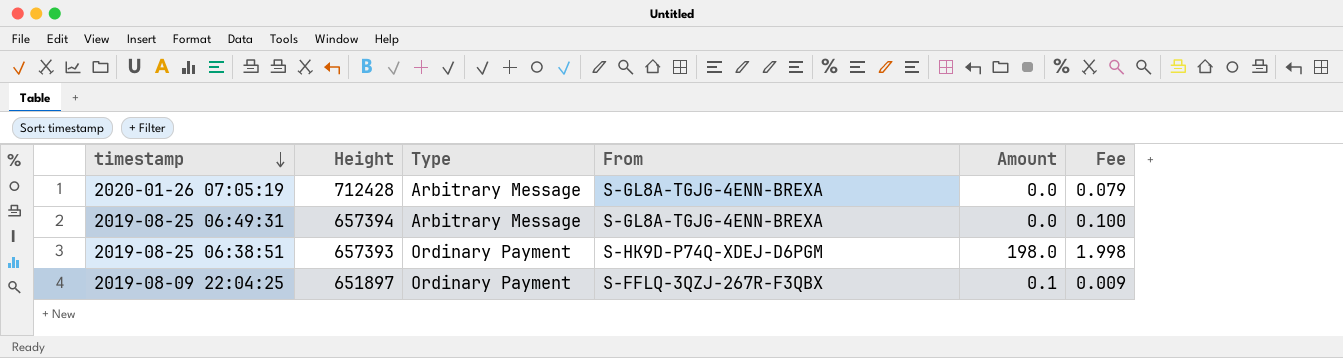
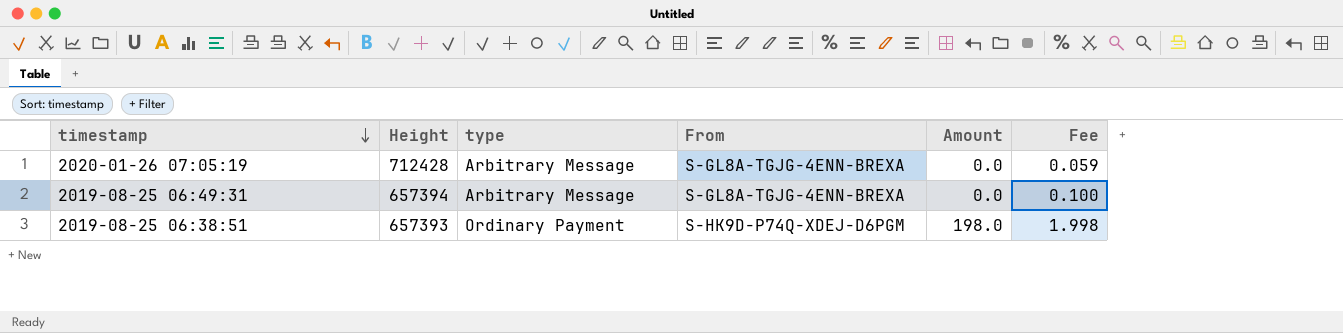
column name: Type -> type
row 2019-08-09 22:04:25: 651897 | Ordinary Payment | S-FFLQ-3QZJ-267R-F3QBX | 0.1 | 0.009 -> none
2020-01-26 07:05:19 | Fee: 0.079 -> 0.059

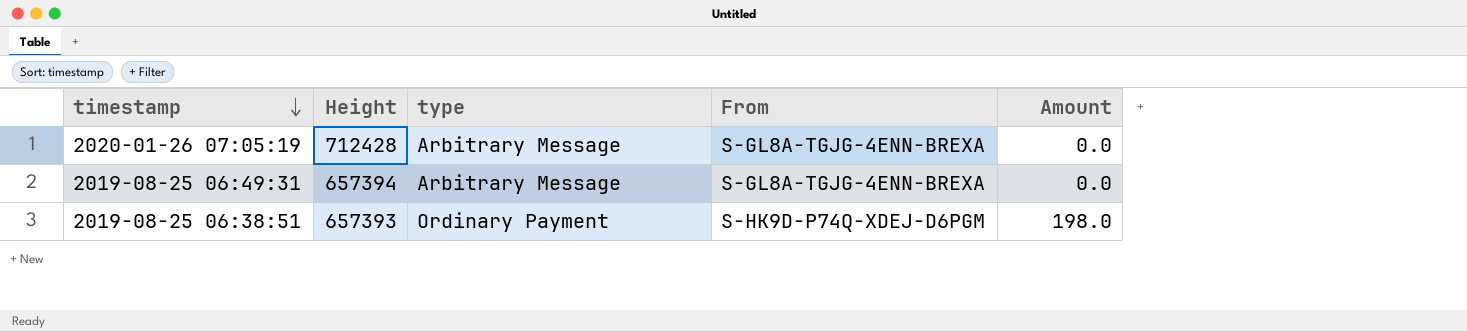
column Fee | position: 6 -> none

